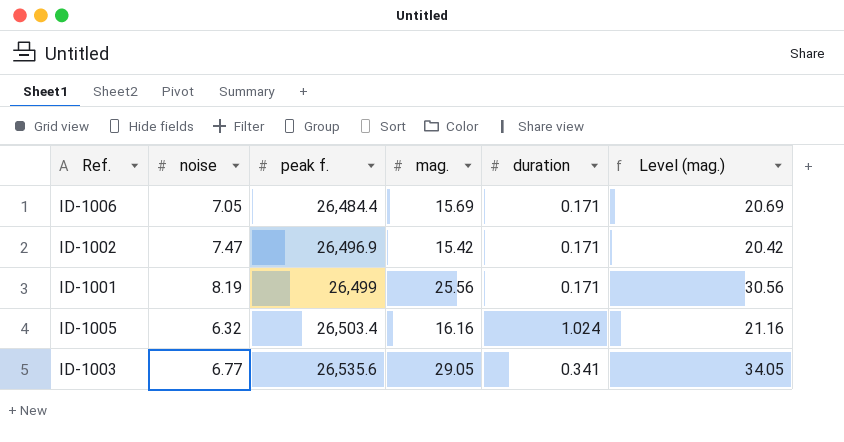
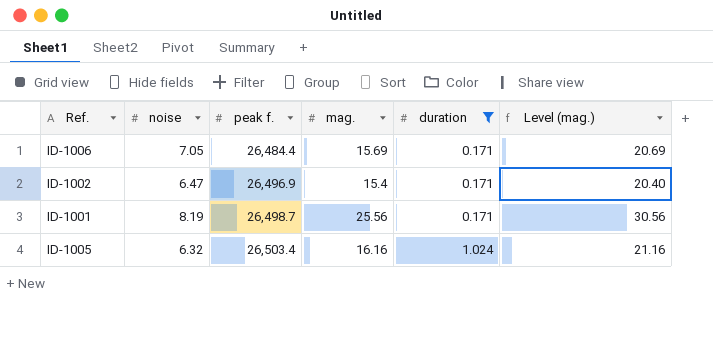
filter: none -> duration != 0.341
ID-1002 | noise: 7.47 -> 6.47
ID-1002 | mag.: 15.42 -> 15.4
ID-1002 | Level (mag.): 20.42 -> 20.40
ID-1001 | peak f.: 26,499 -> 26,498.7

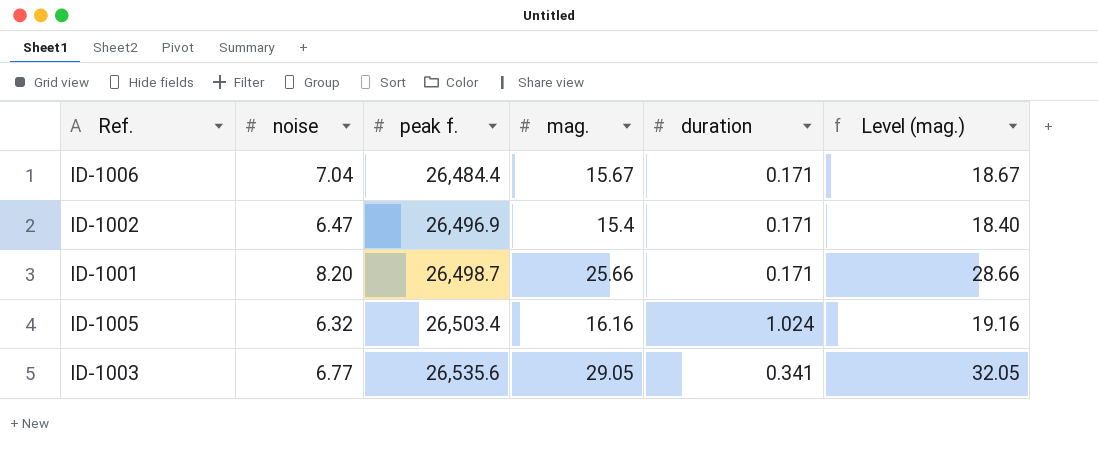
filter: duration != 0.341 -> none
column Level (mag.) | formula: [mag.] + 5 -> [mag.] + 3
ID-1006 | noise: 7.05 -> 7.04
ID-1006 | mag.: 15.69 -> 15.67
ID-1001 | noise: 8.19 -> 8.20
ID-1001 | mag.: 25.56 -> 25.66

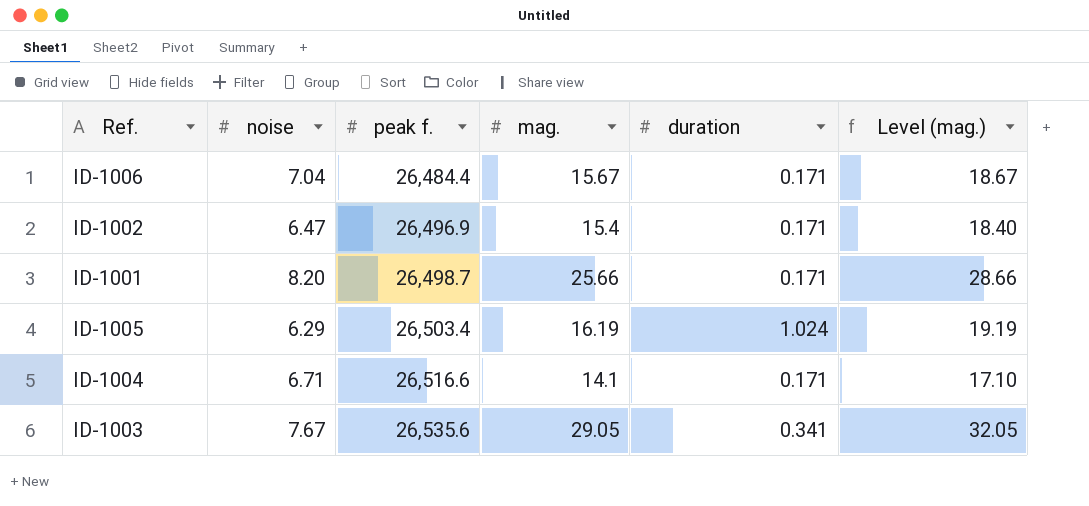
ID-1005 | noise: 6.32 -> 6.29
ID-1005 | mag.: 16.16 -> 16.19
ID-1005 | Level (mag.): 19.16 -> 19.19
row ID-1004: none -> 6.71 | 26,516.6 | 14.1 | 0.171 | 17.10
ID-1003 | noise: 6.77 -> 7.67

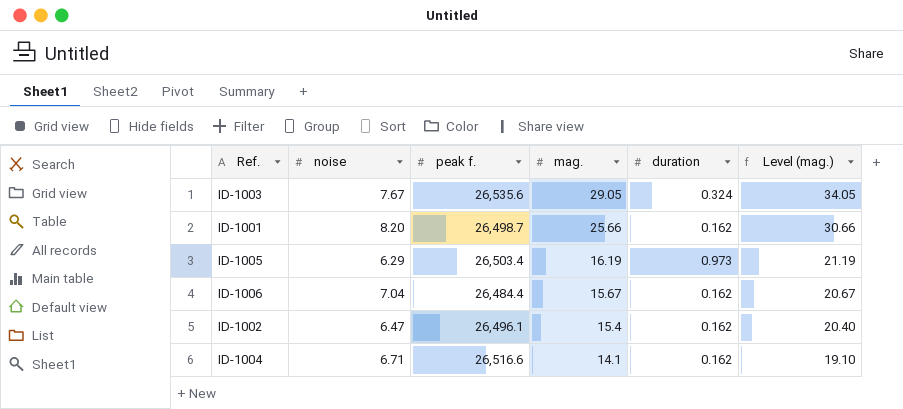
row order: peak f. ascending -> mag. descending
column Level (mag.) | formula: [mag.] + 3 -> [mag.] + 5
ID-1003 | duration: 0.341 -> 0.324
ID-1001 | duration: 0.171 -> 0.162
ID-1005 | duration: 1.024 -> 0.973
ID-1006 | duration: 0.171 -> 0.162
ID-1002 | peak f.: 26,496.9 -> 26,496.1
ID-1002 | duration: 0.171 -> 0.162
ID-1004 | duration: 0.171 -> 0.162

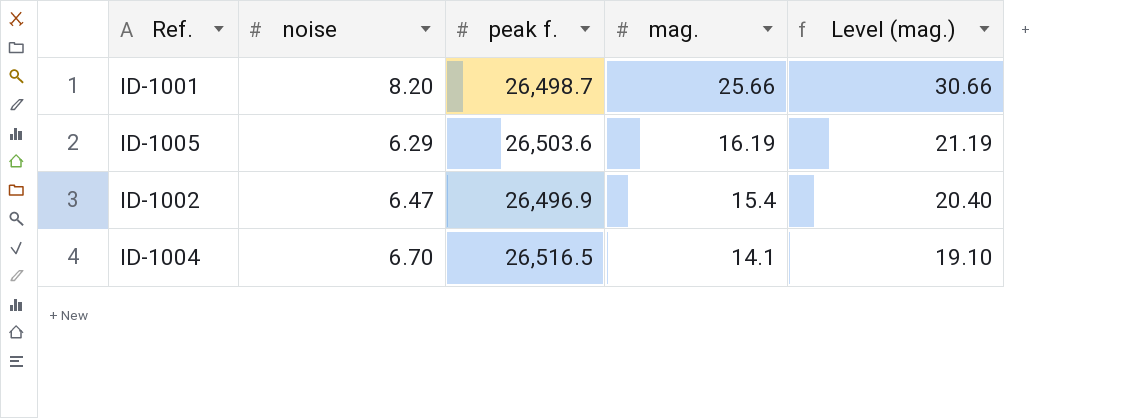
column duration | position: 5 -> none
row ID-1003: 7.67 | 26,535.6 | 29.05 | 0.324 | 34.05 -> none
row ID-1006: 7.04 | 26,484.4 | 15.67 | 0.162 | 20.67 -> none
ID-1005 | peak f.: 26,503.4 -> 26,503.6
ID-1002 | peak f.: 26,496.1 -> 26,496.9
ID-1004 | noise: 6.71 -> 6.70
ID-1004 | peak f.: 26,516.6 -> 26,516.5

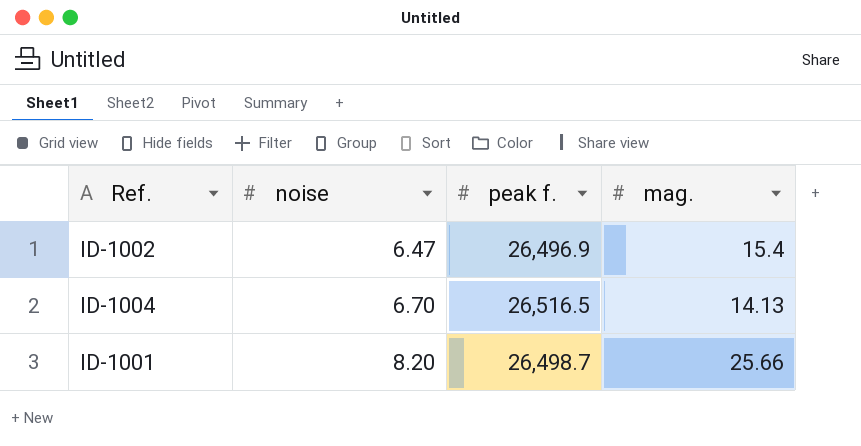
row order: mag. descending -> noise ascending
column Level (mag.) | formula: [mag.] + 5 -> none
row ID-1005: 6.29 | 26,503.6 | 16.19 | 21.19 -> none
ID-1004 | mag.: 14.1 -> 14.13

